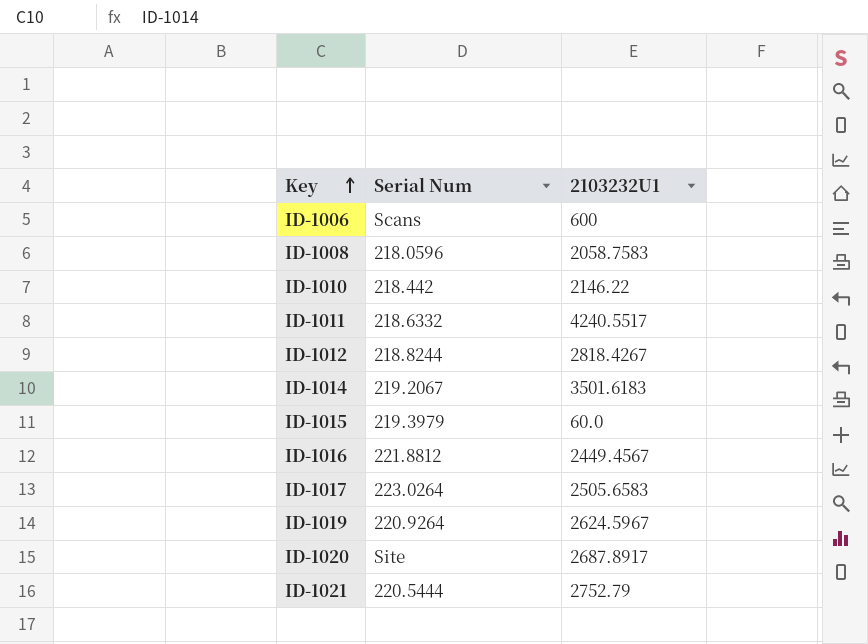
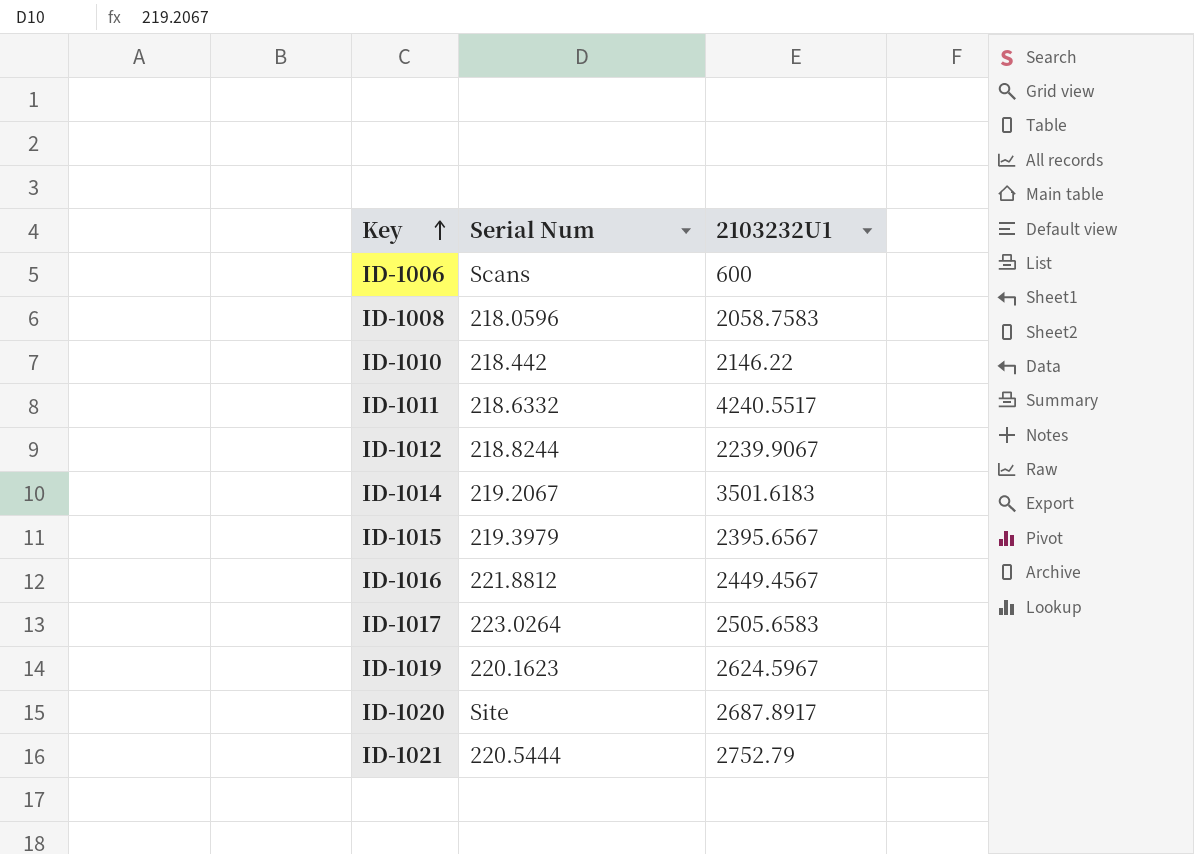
ID-1012 | 2103232U1: 2818.4267 -> 2239.9067
ID-1015 | 2103232U1: 60.0 -> 2395.6567
ID-1019 | Serial Num: 220.9264 -> 220.1623

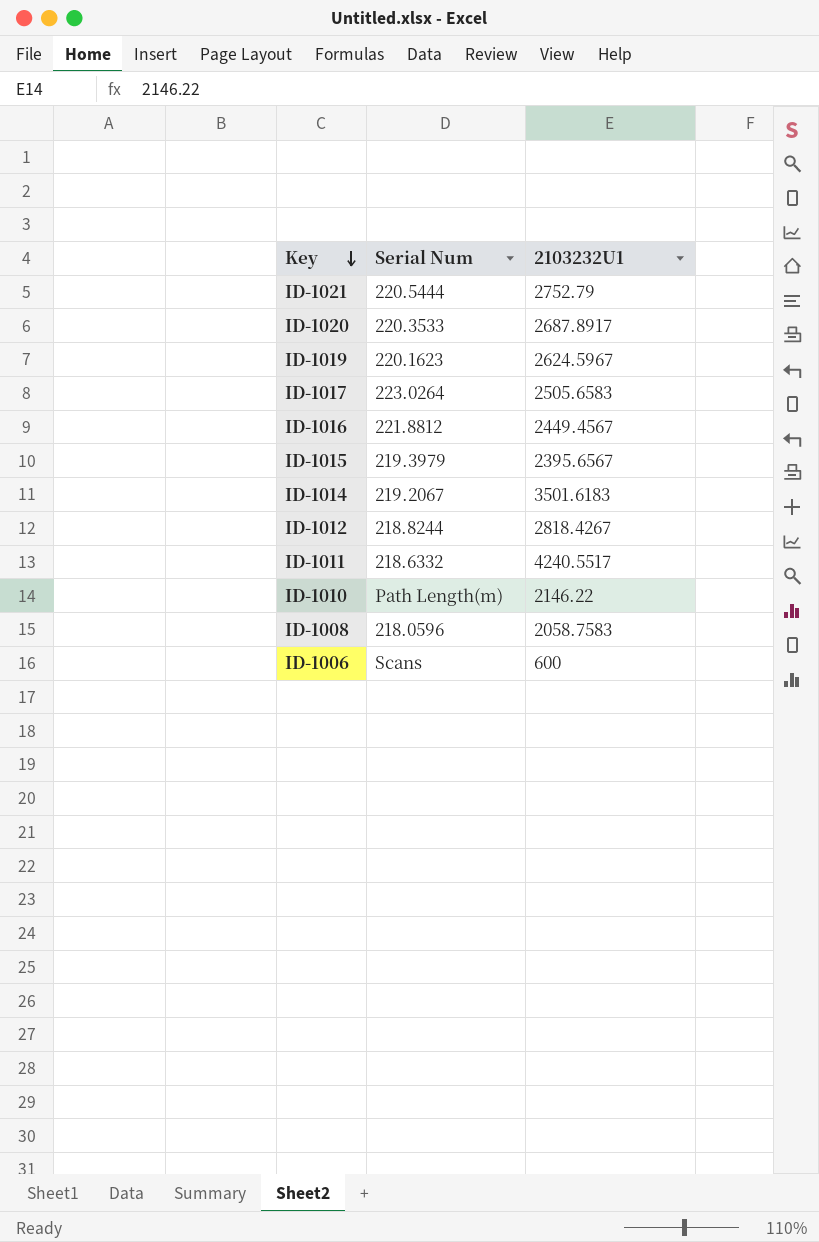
row order: Key ascending -> Key descending
ID-1020 | Serial Num: Site -> 220.3533
ID-1012 | 2103232U1: 2239.9067 -> 2818.4267
ID-1010 | Serial Num: 218.442 -> Path Length(m)

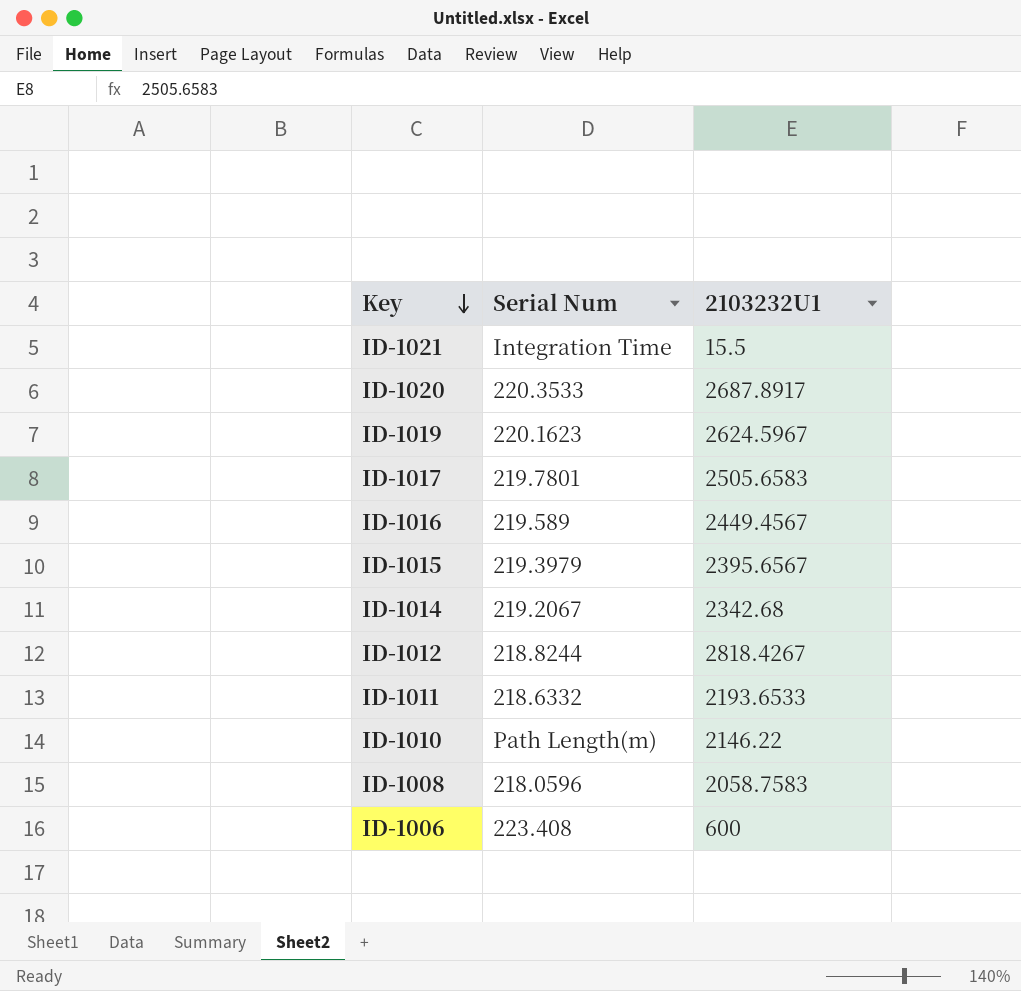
ID-1021 | Serial Num: 220.5444 -> Integration Time
ID-1021 | 2103232U1: 2752.79 -> 15.5
ID-1017 | Serial Num: 223.0264 -> 219.7801
ID-1016 | Serial Num: 221.8812 -> 219.589
ID-1014 | 2103232U1: 3501.6183 -> 2342.68
ID-1011 | 2103232U1: 4240.5517 -> 2193.6533
ID-1006 | Serial Num: Scans -> 223.408

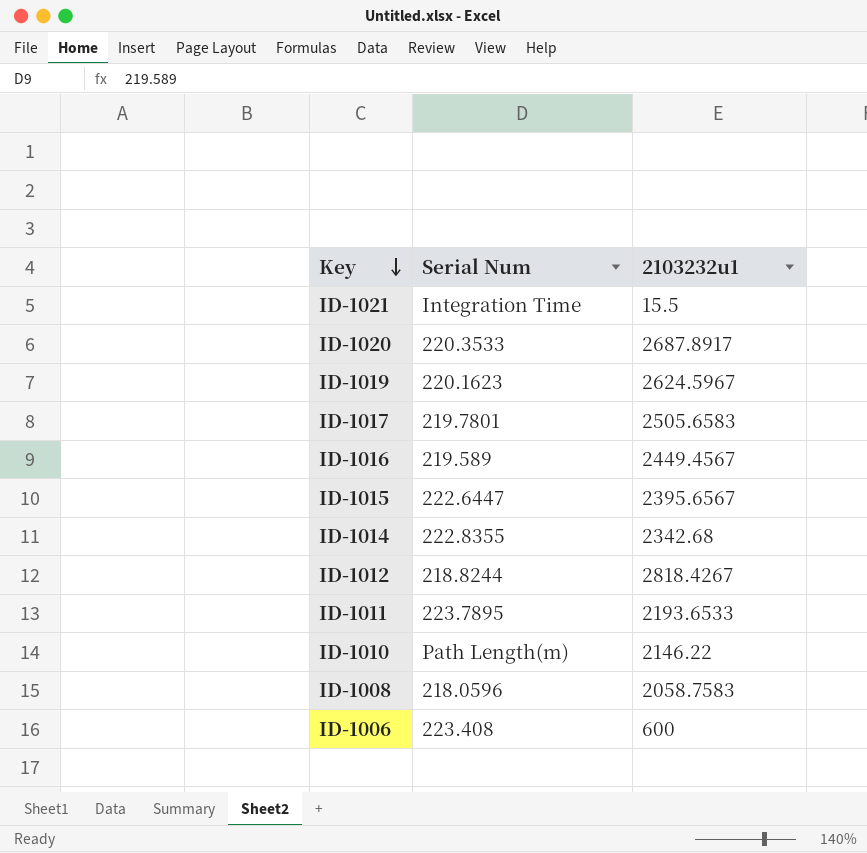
column name: 2103232U1 -> 2103232u1
ID-1015 | Serial Num: 219.3979 -> 222.6447
ID-1014 | Serial Num: 219.2067 -> 222.8355
ID-1011 | Serial Num: 218.6332 -> 223.7895

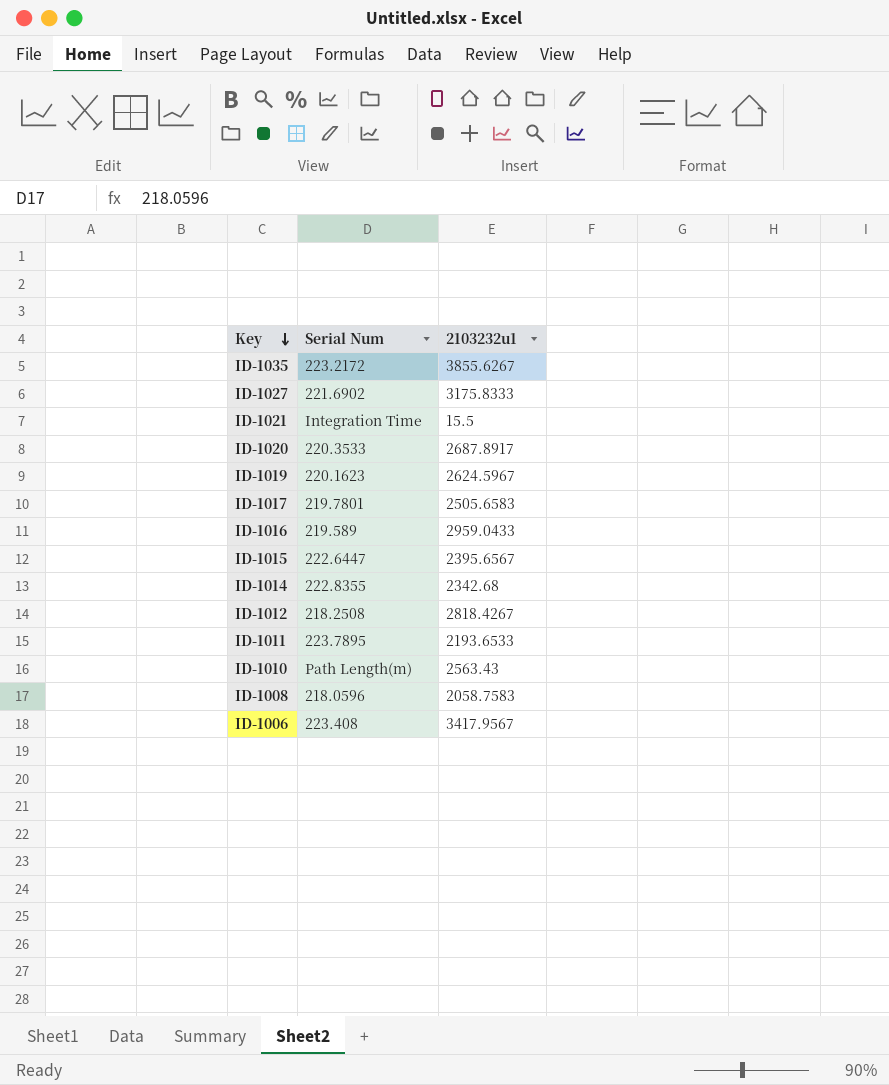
row ID-1035: none -> 223.2172 | 3855.6267
row ID-1027: none -> 221.6902 | 3175.8333
ID-1016 | 2103232u1: 2449.4567 -> 2959.0433
ID-1012 | Serial Num: 218.8244 -> 218.2508
ID-1010 | 2103232u1: 2146.22 -> 2563.43
ID-1006 | 2103232u1: 600 -> 3417.9567

